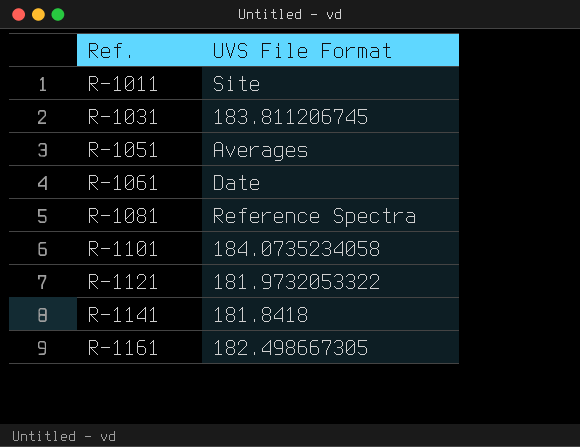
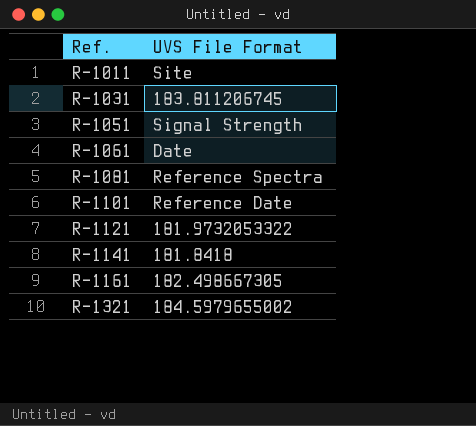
R-1051 | UVS File Format: Averages -> Signal Strength
R-1101 | UVS File Format: 184.0735234058 -> Reference Date
row R-1321: none -> 184.5979655002

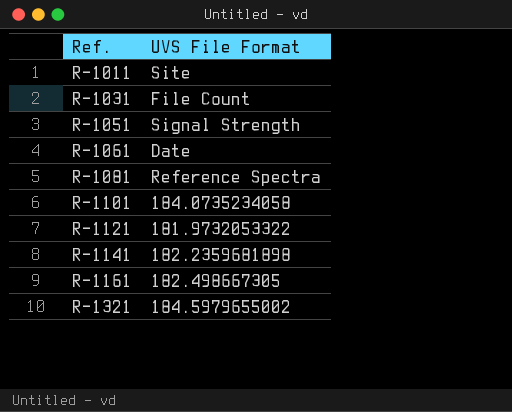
R-1031 | UVS File Format: 183.811206745 -> File Count
R-1101 | UVS File Format: Reference Date -> 184.0735234058
R-1141 | UVS File Format: 181.8418 -> 182.2359681898

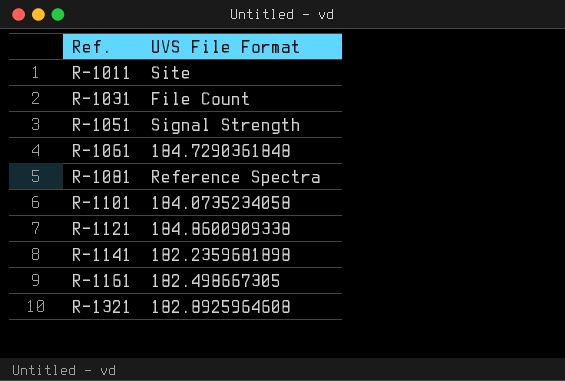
R-1061 | UVS File Format: Date -> 184.7290361848
R-1121 | UVS File Format: 181.9732053322 -> 184.8600909338
R-1321 | UVS File Format: 184.5979655002 -> 182.8925964608

